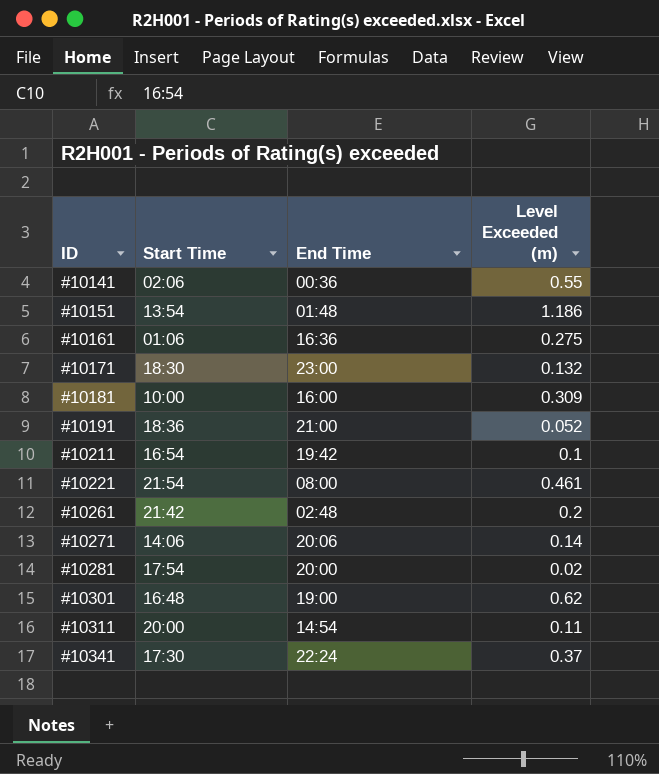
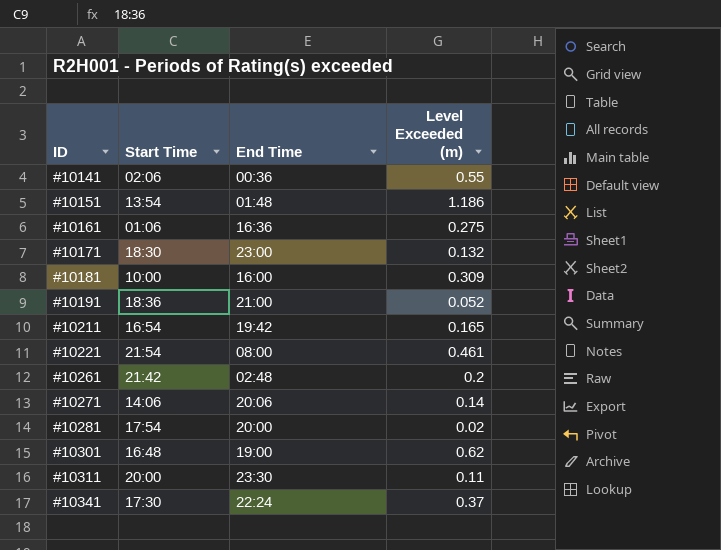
#10211 | Level Exceeded (m): 0.1 -> 0.165
#10311 | End Time: 14:54 -> 23:30

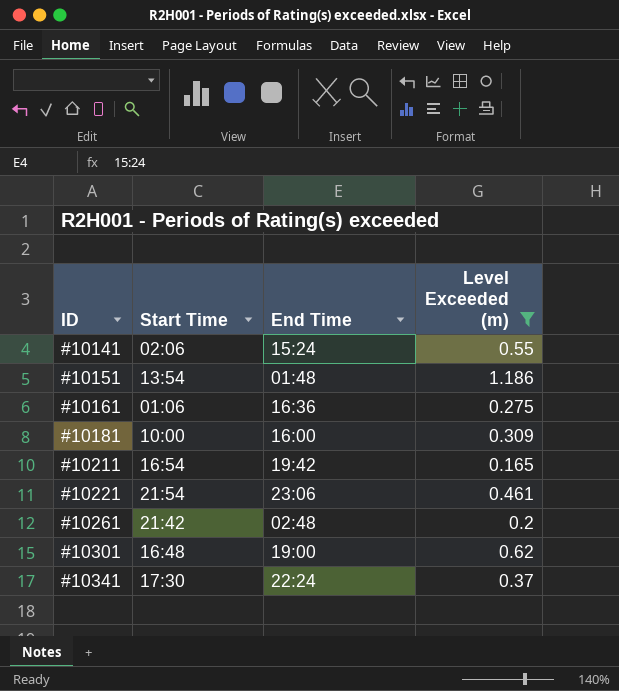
filter: none -> Level Exceeded (m) >= 0.165
#10141 | End Time: 00:36 -> 15:24
#10221 | End Time: 08:00 -> 23:06

